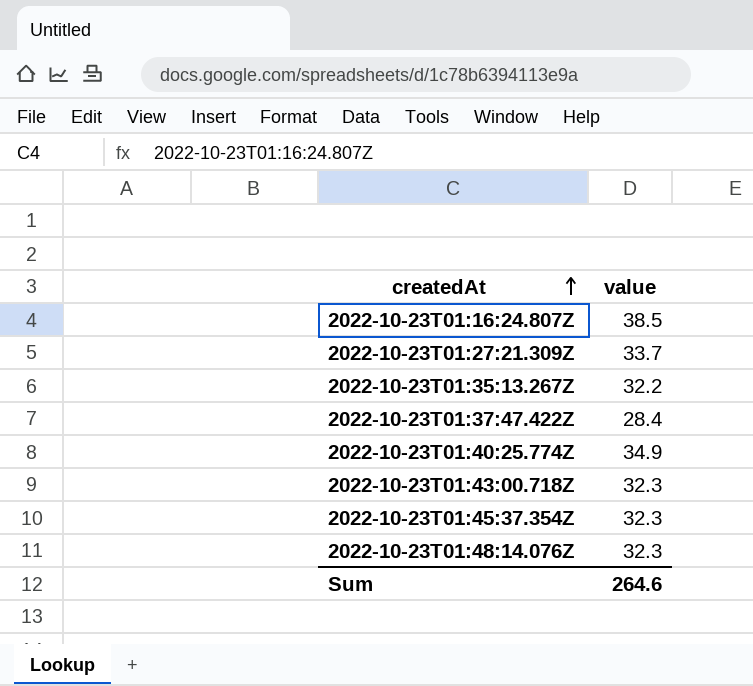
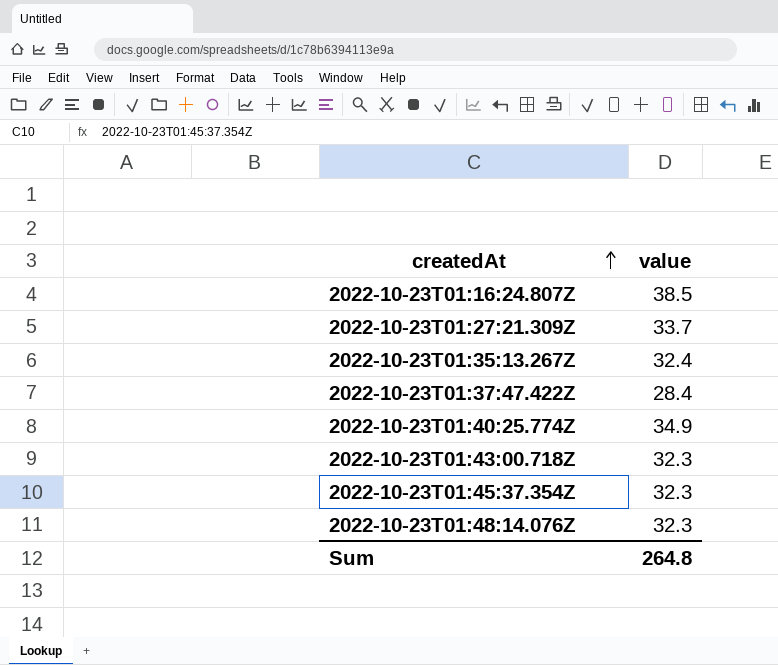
2022-10-23T01:35:13.267Z | value: 32.2 -> 32.4
Sum | value: 264.6 -> 264.8

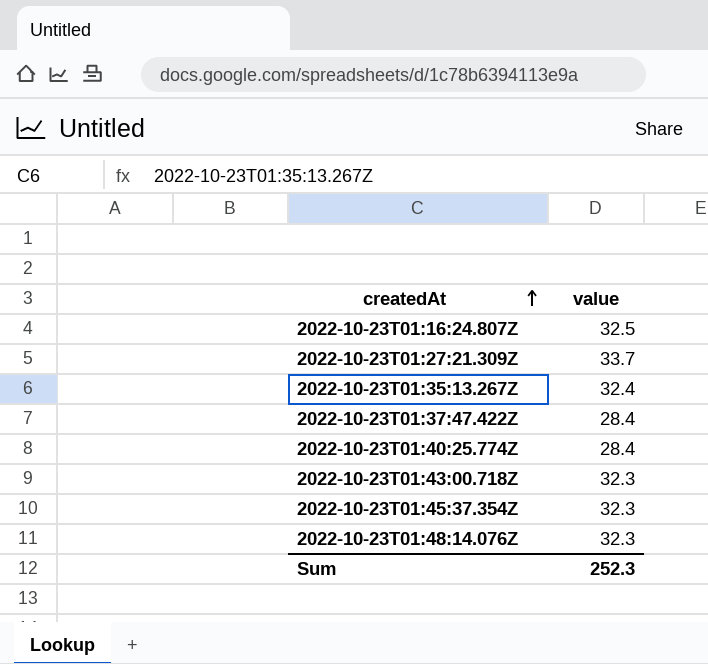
2022-10-23T01:16:24.807Z | value: 38.5 -> 32.5
2022-10-23T01:40:25.774Z | value: 34.9 -> 28.4
Sum | value: 264.8 -> 252.3

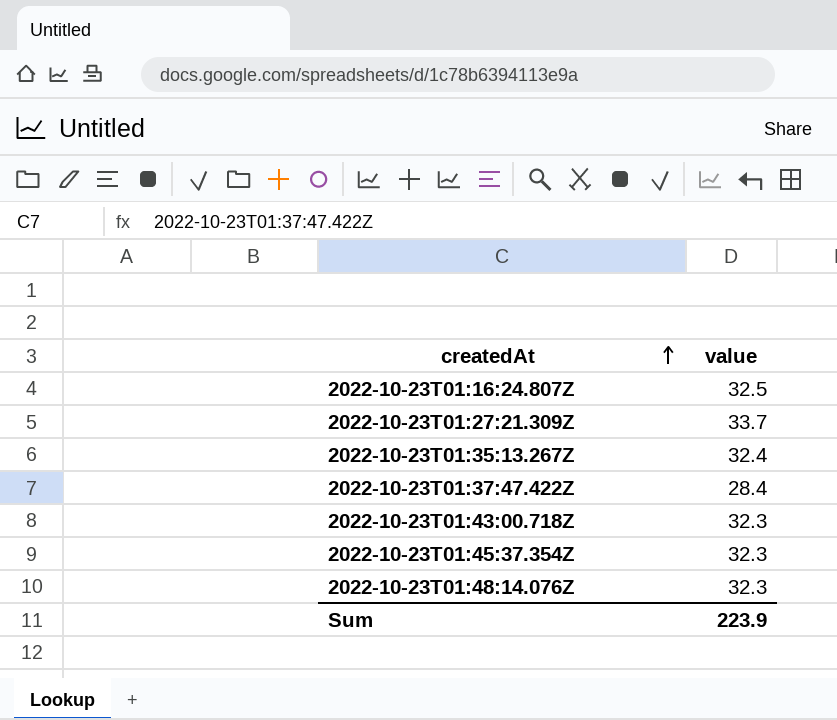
row 2022-10-23T01:40:25.774Z: 28.4 -> none
Sum | value: 252.3 -> 223.9

